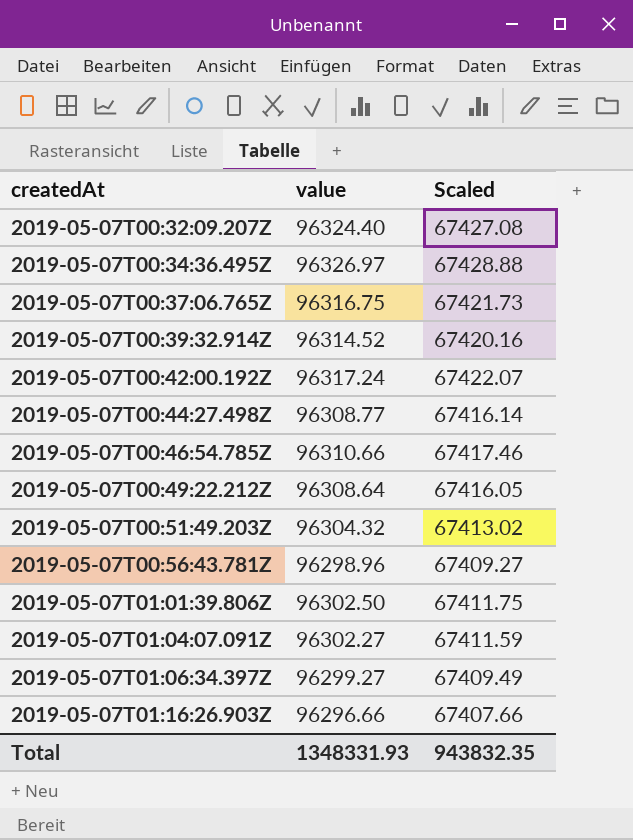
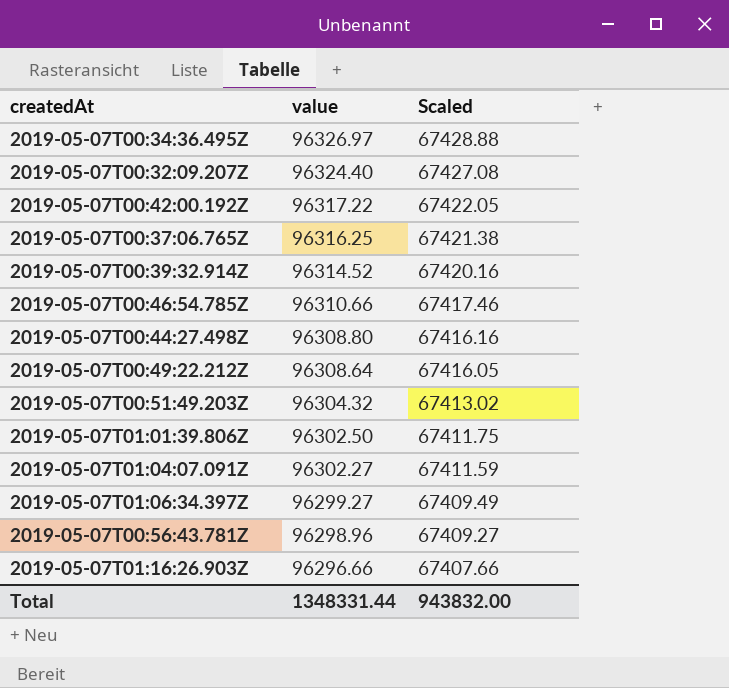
row order: createdAt ascending -> value descending
2019-05-07T00:42:00.192Z | value: 96317.24 -> 96317.22
2019-05-07T00:42:00.192Z | Scaled: 67422.07 -> 67422.05
2019-05-07T00:37:06.765Z | value: 96316.75 -> 96316.25
2019-05-07T00:37:06.765Z | Scaled: 67421.73 -> 67421.38
2019-05-07T00:44:27.498Z | value: 96308.77 -> 96308.80
2019-05-07T00:44:27.498Z | Scaled: 67416.14 -> 67416.16
Total | value: 1348331.93 -> 1348331.44
Total | Scaled: 943832.35 -> 943832.00

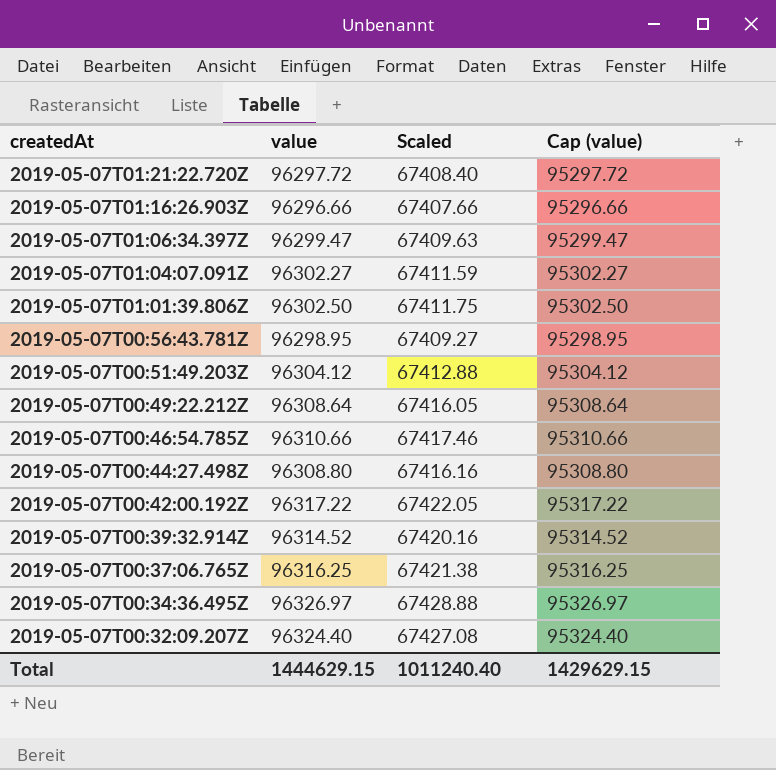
row order: value descending -> createdAt descending
column Cap (value) | formula: none -> [value] - 1000
row 2019-05-07T01:21:22.720Z: none -> 96297.72 | 67408.40 | 95297.72
2019-05-07T01:06:34.397Z | value: 96299.27 -> 96299.47
2019-05-07T01:06:34.397Z | Scaled: 67409.49 -> 67409.63
2019-05-07T00:56:43.781Z | value: 96298.96 -> 96298.95
2019-05-07T00:51:49.203Z | value: 96304.32 -> 96304.12
2019-05-07T00:51:49.203Z | Scaled: 67413.02 -> 67412.88
Total | value: 1348331.44 -> 1444629.15
Total | Scaled: 943832.00 -> 1011240.40

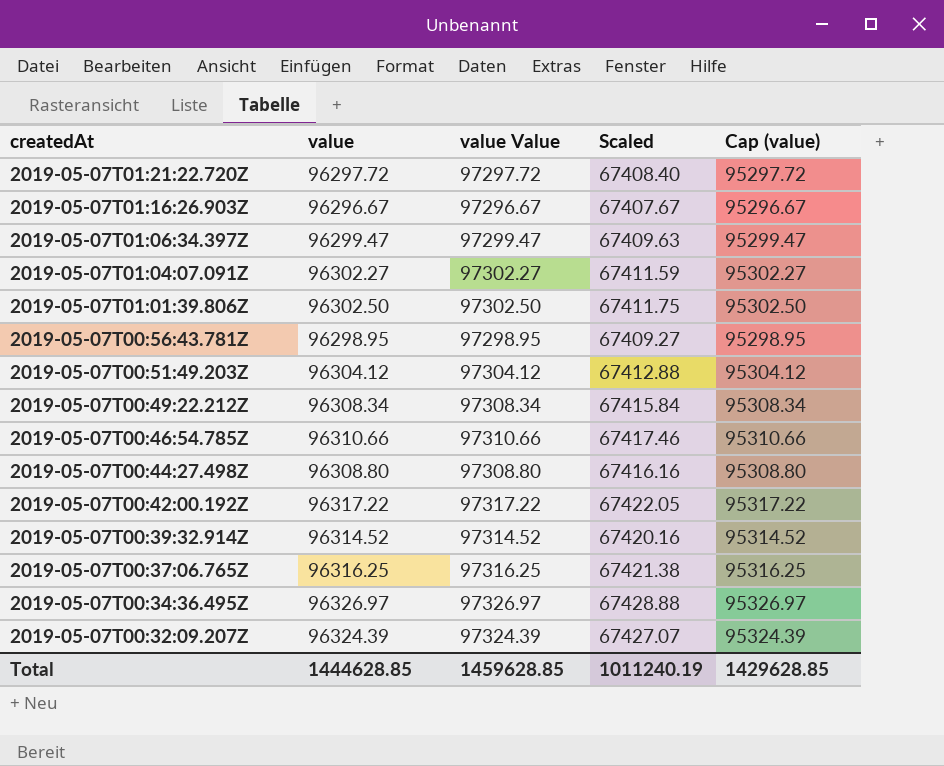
column value Value | formula: none -> [value] + 1000
2019-05-07T01:16:26.903Z | value: 96296.66 -> 96296.67
2019-05-07T01:16:26.903Z | Scaled: 67407.66 -> 67407.67
2019-05-07T01:16:26.903Z | Cap (value): 95296.66 -> 95296.67
2019-05-07T00:49:22.212Z | value: 96308.64 -> 96308.34
2019-05-07T00:49:22.212Z | Scaled: 67416.05 -> 67415.84
2019-05-07T00:49:22.212Z | Cap (value): 95308.64 -> 95308.34
2019-05-07T00:32:09.207Z | value: 96324.40 -> 96324.39
2019-05-07T00:32:09.207Z | Scaled: 67427.08 -> 67427.07
2019-05-07T00:32:09.207Z | Cap (value): 95324.40 -> 95324.39
Total | value: 1444629.15 -> 1444628.85
Total | Scaled: 1011240.40 -> 1011240.19
Total | Cap (value): 1429629.15 -> 1429628.85

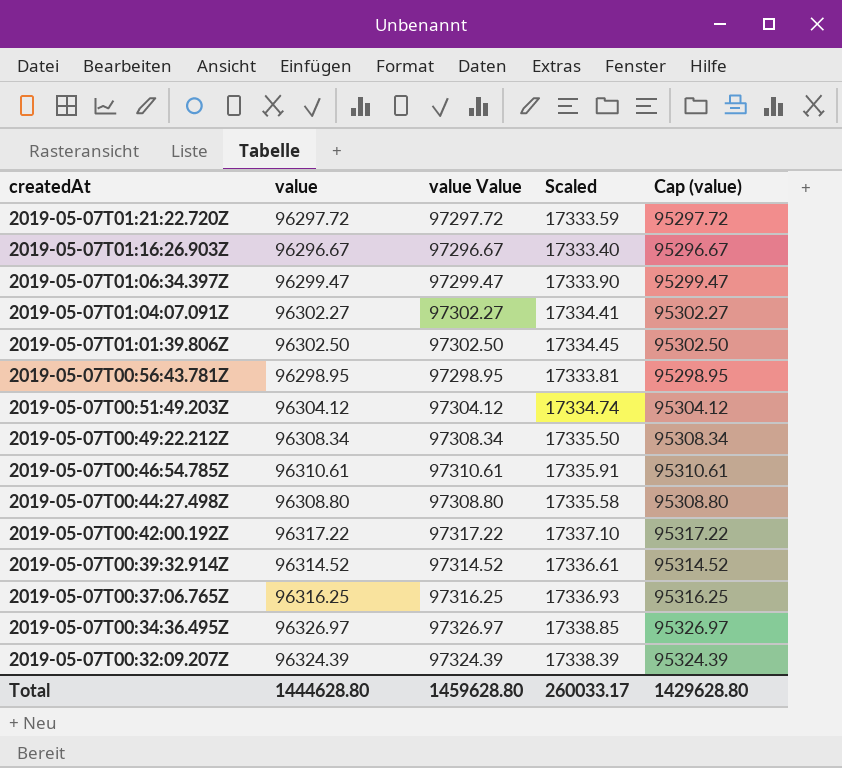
column Scaled | formula: [value] * 0.7 -> [value] * 0.18
2019-05-07T00:46:54.785Z | value: 96310.66 -> 96310.61
2019-05-07T00:46:54.785Z | value Value: 97310.66 -> 97310.61
2019-05-07T00:46:54.785Z | Cap (value): 95310.66 -> 95310.61
Total | value: 1444628.85 -> 1444628.80
Total | value Value: 1459628.85 -> 1459628.80
Total | Scaled: 1011240.19 -> 260033.17
Total | Cap (value): 1429628.85 -> 1429628.80

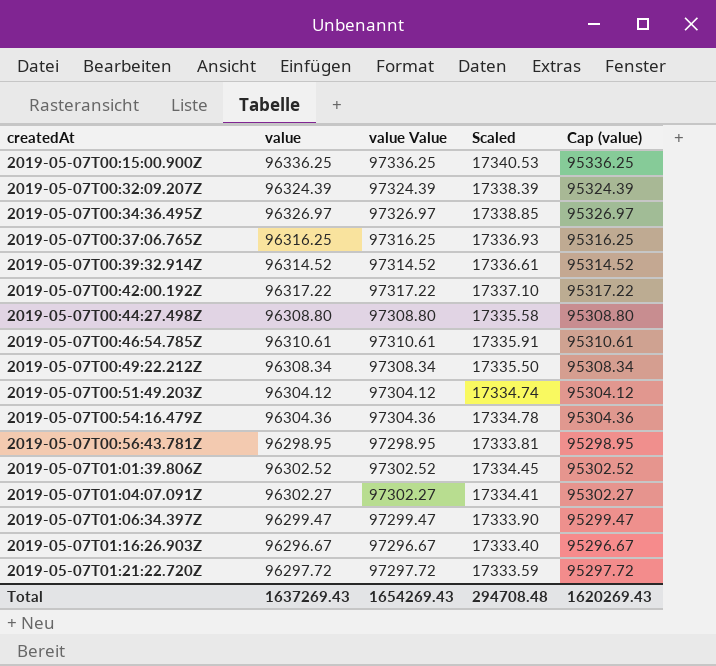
row order: createdAt descending -> createdAt ascending
row 2019-05-07T00:15:00.900Z: none -> 96336.25 | 97336.25 | 17340.53 | 95336.25
row 2019-05-07T00:54:16.479Z: none -> 96304.36 | 97304.36 | 17334.78 | 95304.36
2019-05-07T01:01:39.806Z | value: 96302.50 -> 96302.52
2019-05-07T01:01:39.806Z | value Value: 97302.50 -> 97302.52
2019-05-07T01:01:39.806Z | Cap (value): 95302.50 -> 95302.52
Total | value: 1444628.80 -> 1637269.43
Total | value Value: 1459628.80 -> 1654269.43
Total | Scaled: 260033.17 -> 294708.48
Total | Cap (value): 1429628.80 -> 1620269.43

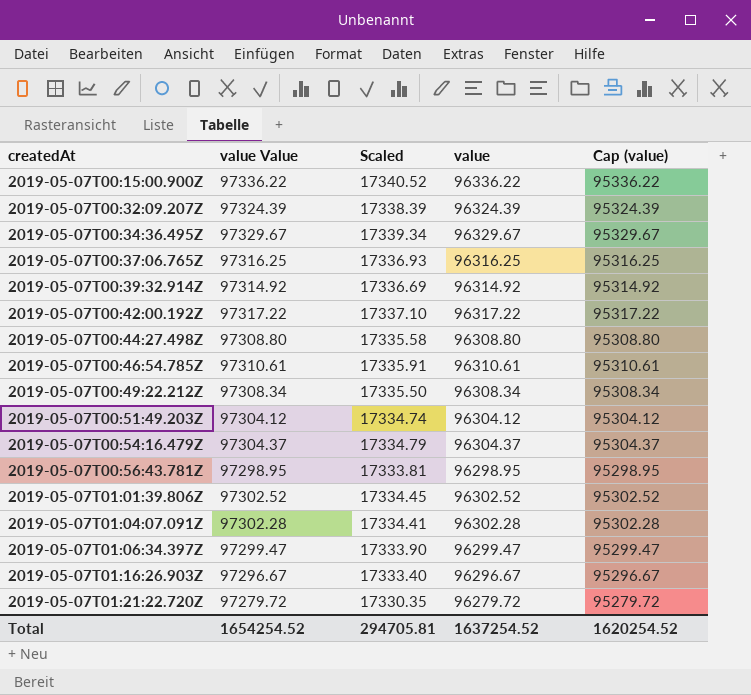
column value | position: 2 -> 4
2019-05-07T00:15:00.900Z | value Value: 97336.25 -> 97336.22
2019-05-07T00:15:00.900Z | Scaled: 17340.53 -> 17340.52
2019-05-07T00:15:00.900Z | value: 96336.25 -> 96336.22
2019-05-07T00:15:00.900Z | Cap (value): 95336.25 -> 95336.22
2019-05-07T00:34:36.495Z | value Value: 97326.97 -> 97329.67
2019-05-07T00:34:36.495Z | Scaled: 17338.85 -> 17339.34
2019-05-07T00:34:36.495Z | value: 96326.97 -> 96329.67
2019-05-07T00:34:36.495Z | Cap (value): 95326.97 -> 95329.67
2019-05-07T00:39:32.914Z | value Value: 97314.52 -> 97314.92
2019-05-07T00:39:32.914Z | Scaled: 17336.61 -> 17336.69
2019-05-07T00:39:32.914Z | value: 96314.52 -> 96314.92
2019-05-07T00:39:32.914Z | Cap (value): 95314.52 -> 95314.92
2019-05-07T00:54:16.479Z | value Value: 97304.36 -> 97304.37
2019-05-07T00:54:16.479Z | Scaled: 17334.78 -> 17334.79
2019-05-07T00:54:16.479Z | value: 96304.36 -> 96304.37
2019-05-07T00:54:16.479Z | Cap (value): 95304.36 -> 95304.37
2019-05-07T01:04:07.091Z | value Value: 97302.27 -> 97302.28
2019-05-07T01:04:07.091Z | value: 96302.27 -> 96302.28
2019-05-07T01:04:07.091Z | Cap (value): 95302.27 -> 95302.28
2019-05-07T01:21:22.720Z | value Value: 97297.72 -> 97279.72
2019-05-07T01:21:22.720Z | Scaled: 17333.59 -> 17330.35
2019-05-07T01:21:22.720Z | value: 96297.72 -> 96279.72
2019-05-07T01:21:22.720Z | Cap (value): 95297.72 -> 95279.72
Total | value Value: 1654269.43 -> 1654254.52
Total | Scaled: 294708.48 -> 294705.81
Total | value: 1637269.43 -> 1637254.52
Total | Cap (value): 1620269.43 -> 1620254.52

